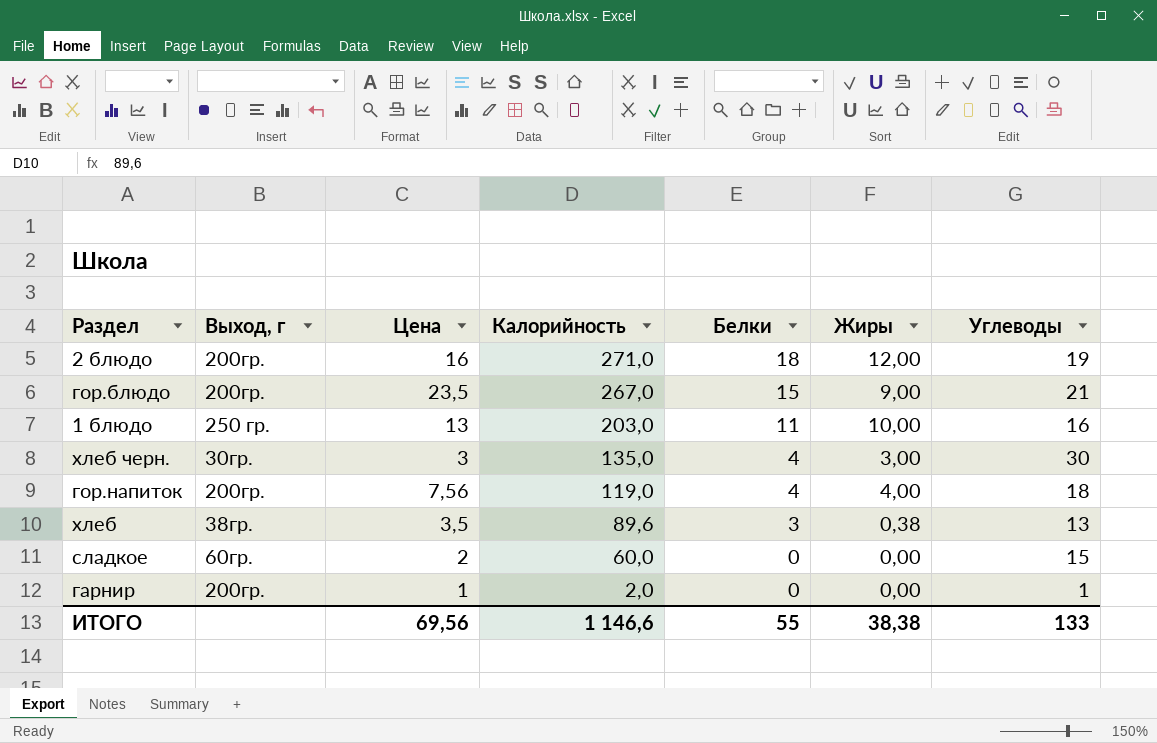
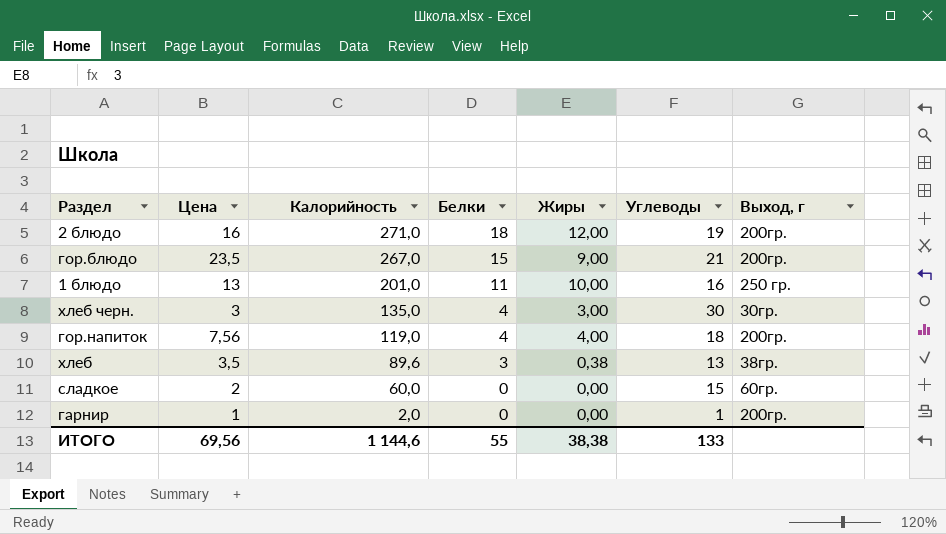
column Выход, г | position: 2 -> 7
1 блюдо | Калорийность: 203,0 -> 201,0
ИТОГО | Калорийность: 1 146,6 -> 1 144,6

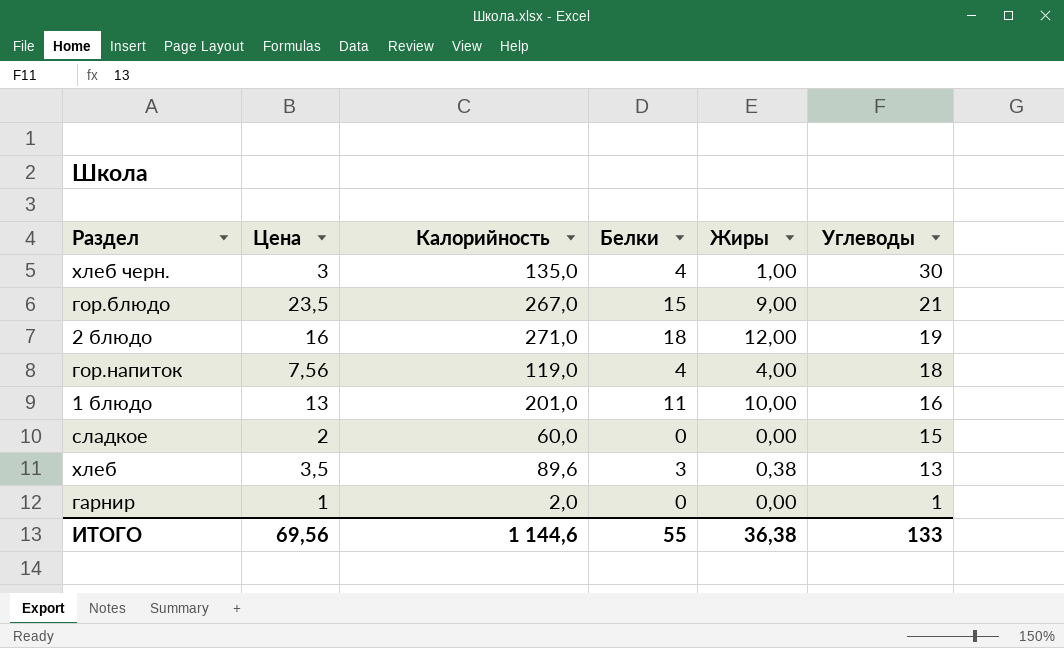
row order: Калорийность descending -> Углеводы descending
column Выход, г | position: 7 -> none
хлеб черн. | Жиры: 3,00 -> 1,00
ИТОГО | Жиры: 38,38 -> 36,38

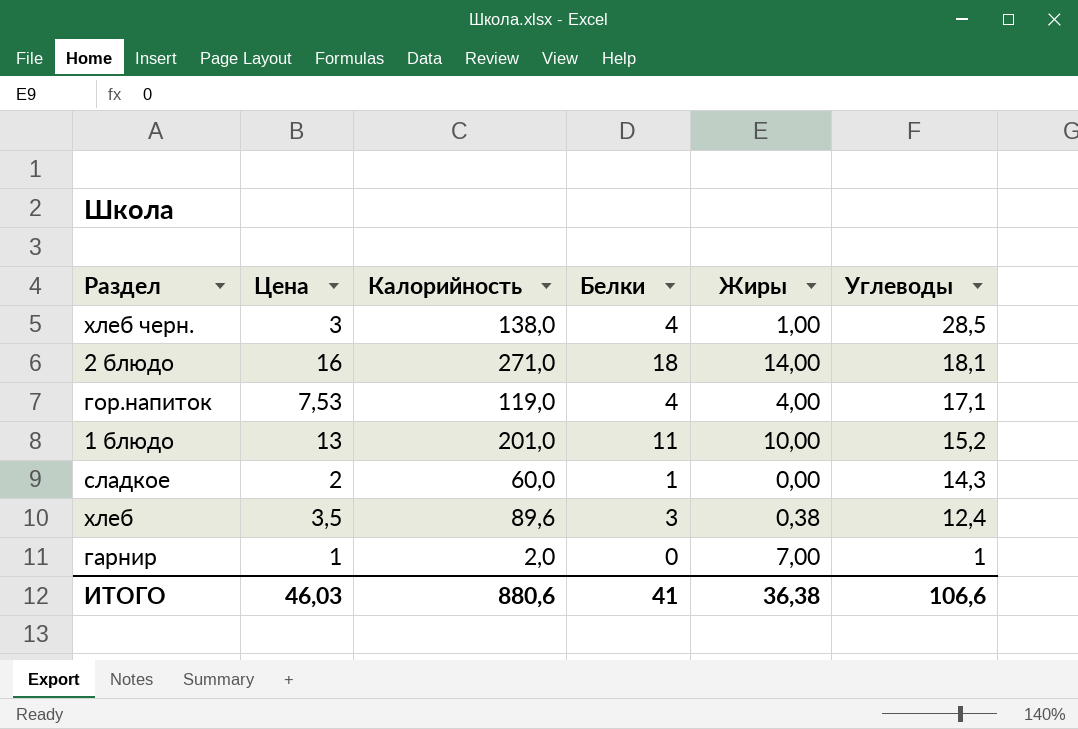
row гор.блюдо: 23,5 | 267,0 | 15 | 9,00 | 21 -> none
хлеб черн. | Калорийность: 135,0 -> 138,0
хлеб черн. | Углеводы: 30 -> 28,5
2 блюдо | Жиры: 12,00 -> 14,00
2 блюдо | Углеводы: 19 -> 18,1
гор.напиток | Цена: 7,56 -> 7,53
гор.напиток | Углеводы: 18 -> 17,1
1 блюдо | Углеводы: 16 -> 15,2
сладкое | Белки: 0 -> 1
сладкое | Углеводы: 15 -> 14,3
хлеб | Углеводы: 13 -> 12,4
гарнир | Жиры: 0,00 -> 7,00
ИТОГО | Цена: 69,56 -> 46,03
ИТОГО | Калорийность: 1 144,6 -> 880,6
ИТОГО | Белки: 55 -> 41
ИТОГО | Углеводы: 133 -> 106,6

